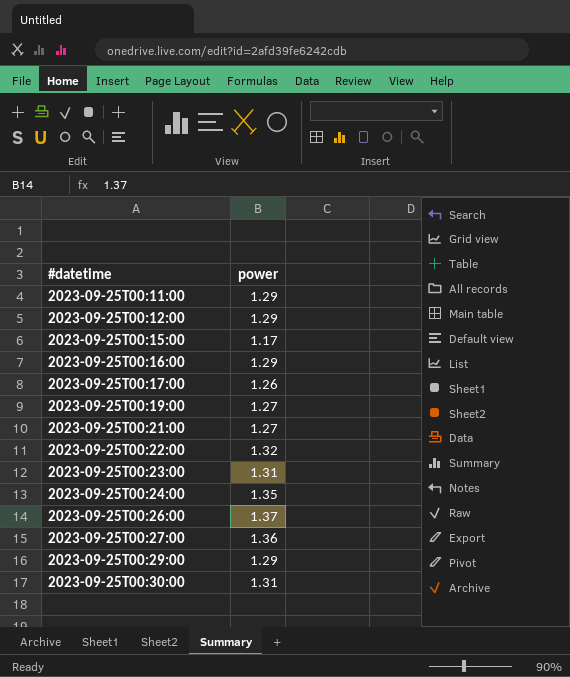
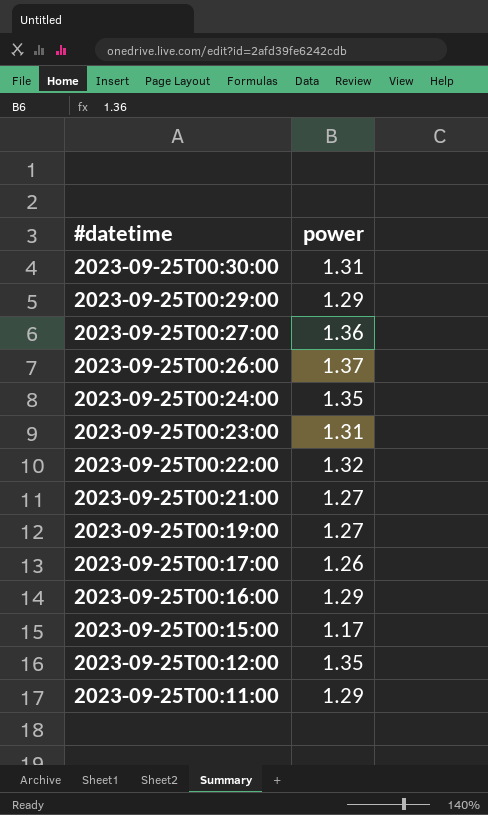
row order: #datetime ascending -> #datetime descending
2023-09-25T00:12:00 | power: 1.29 -> 1.35

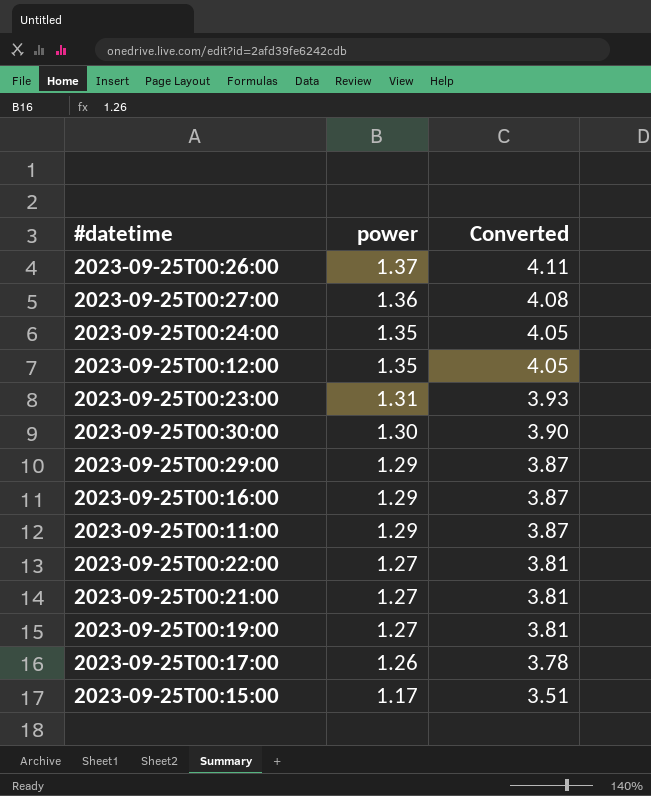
row order: #datetime descending -> power descending
column Converted | formula: none -> [power] * 3
2023-09-25T00:30:00 | power: 1.31 -> 1.30
2023-09-25T00:22:00 | power: 1.32 -> 1.27

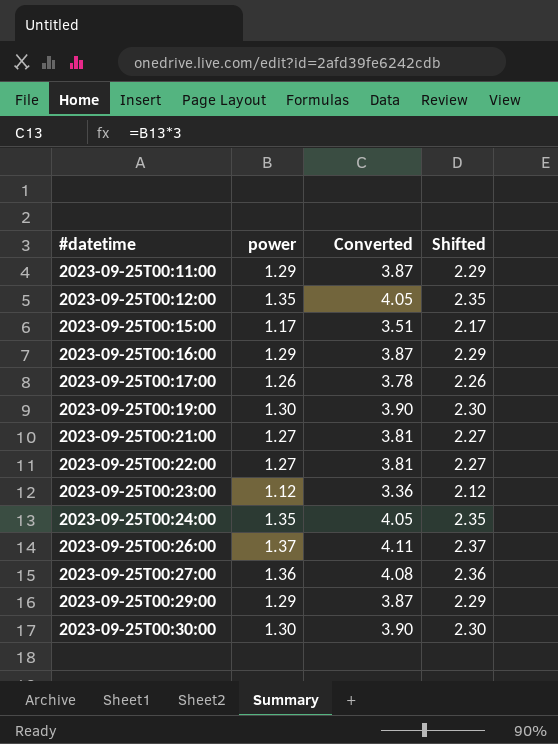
row order: power descending -> #datetime ascending
column Shifted | formula: none -> [power] + 1
2023-09-25T00:19:00 | power: 1.27 -> 1.30
2023-09-25T00:19:00 | Converted: 3.81 -> 3.90
2023-09-25T00:23:00 | power: 1.31 -> 1.12
2023-09-25T00:23:00 | Converted: 3.93 -> 3.36

